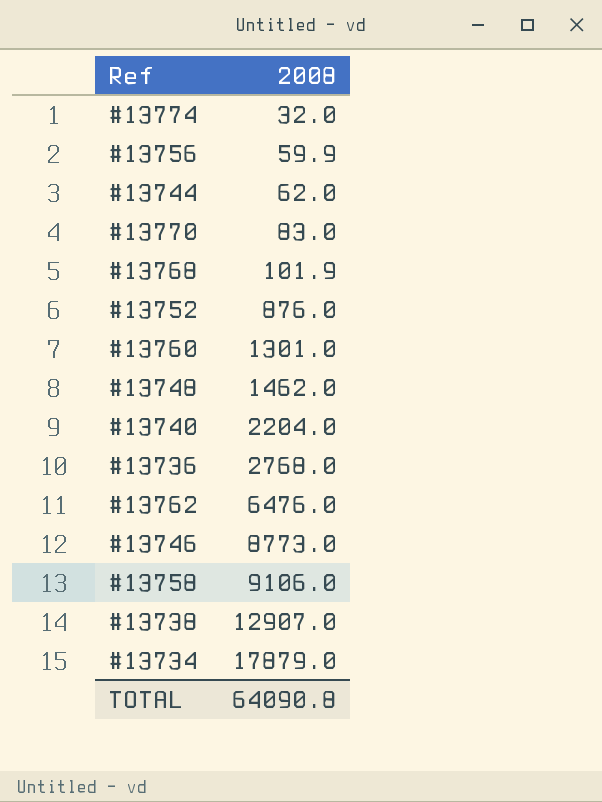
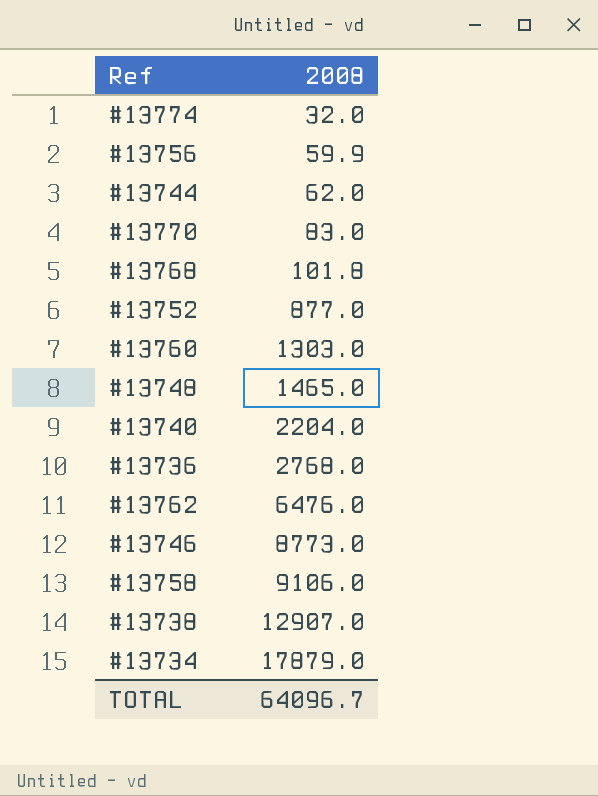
#13768 | 2008: 101.9 -> 101.8
#13752 | 2008: 876.0 -> 877.0
#13760 | 2008: 1301.0 -> 1303.0
#13748 | 2008: 1462.0 -> 1465.0
TOTAL | 2008: 64090.8 -> 64096.7

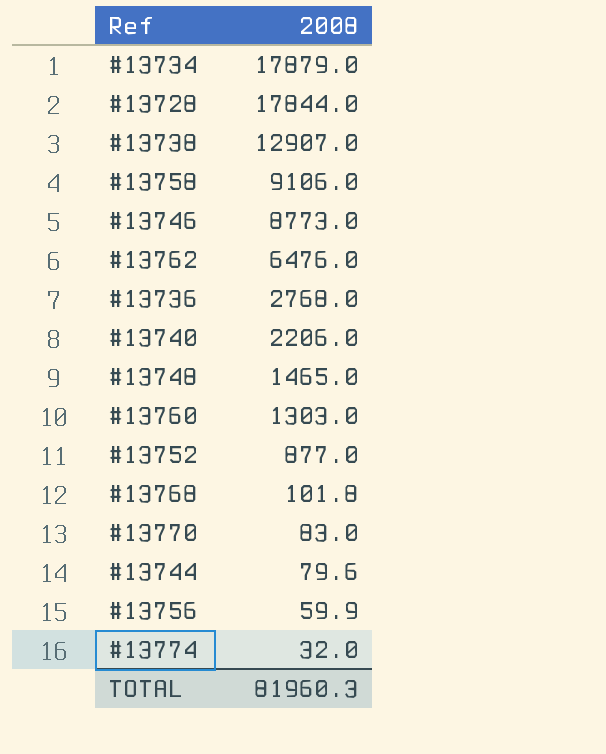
row order: 2008 ascending -> 2008 descending
row #13728: none -> 17844.0
#13740 | 2008: 2204.0 -> 2206.0
#13744 | 2008: 62.0 -> 79.6
TOTAL | 2008: 64096.7 -> 81960.3

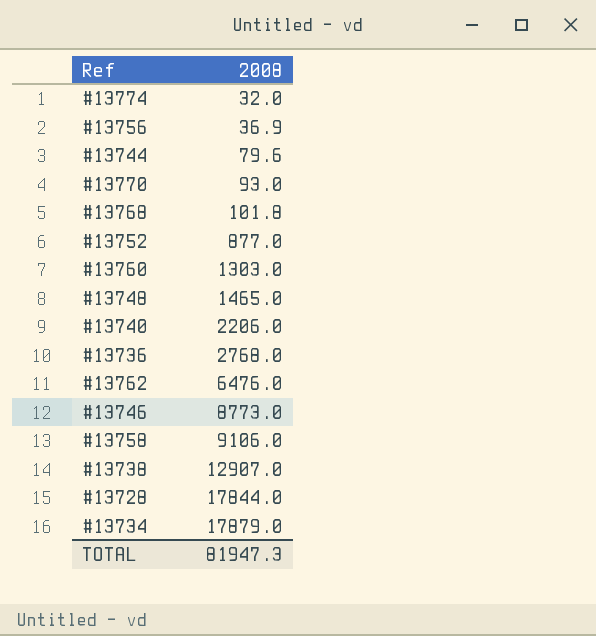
row order: 2008 descending -> 2008 ascending
#13756 | 2008: 59.9 -> 36.9
#13770 | 2008: 83.0 -> 93.0
TOTAL | 2008: 81960.3 -> 81947.3

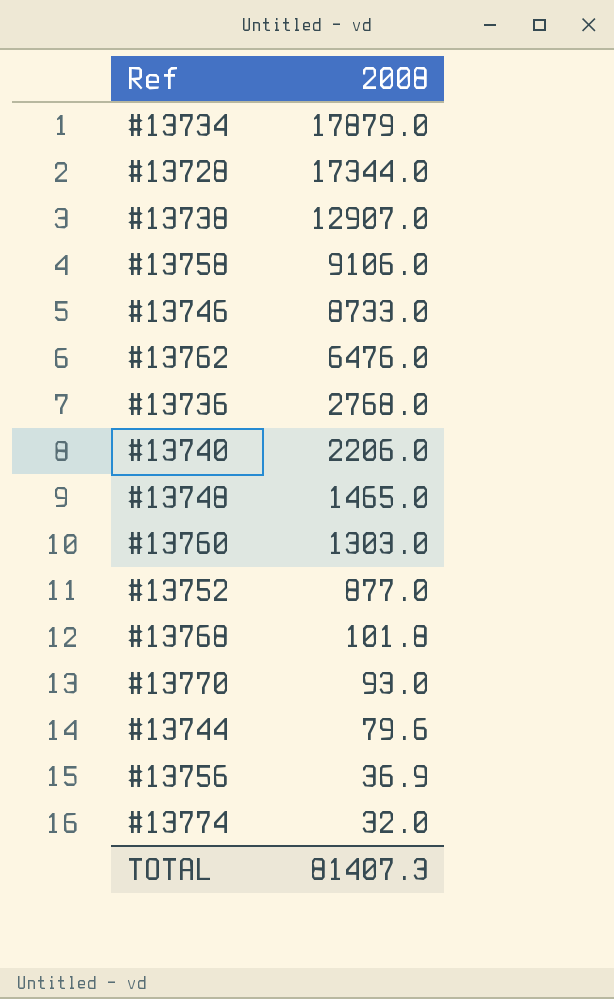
row order: 2008 ascending -> 2008 descending
#13728 | 2008: 17844.0 -> 17344.0
#13746 | 2008: 8773.0 -> 8733.0
TOTAL | 2008: 81947.3 -> 81407.3

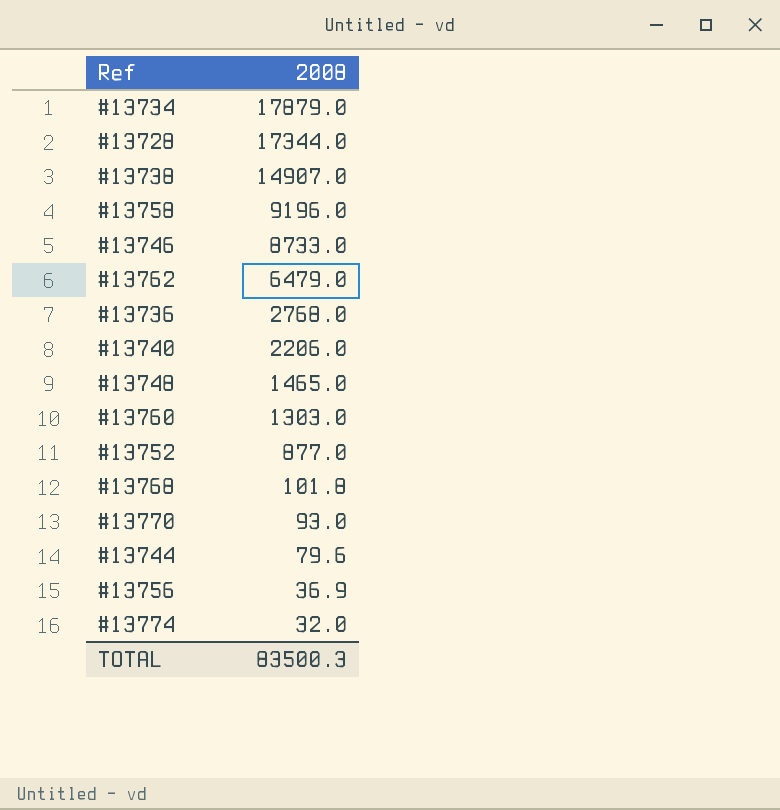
#13738 | 2008: 12907.0 -> 14907.0
#13758 | 2008: 9106.0 -> 9196.0
#13762 | 2008: 6476.0 -> 6479.0
TOTAL | 2008: 81407.3 -> 83500.3

